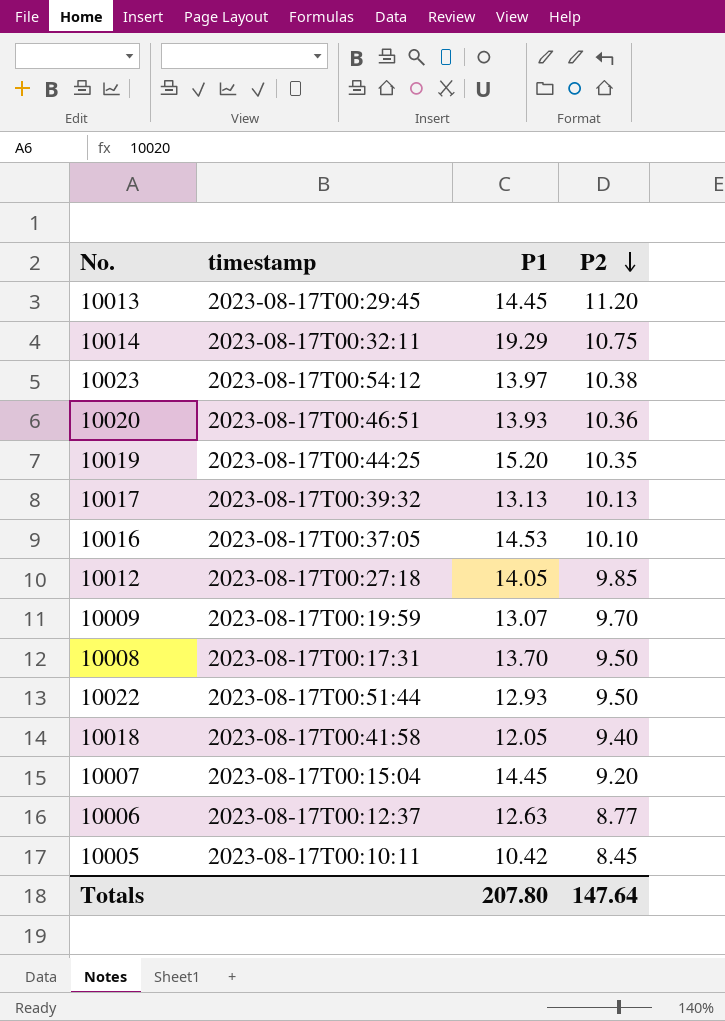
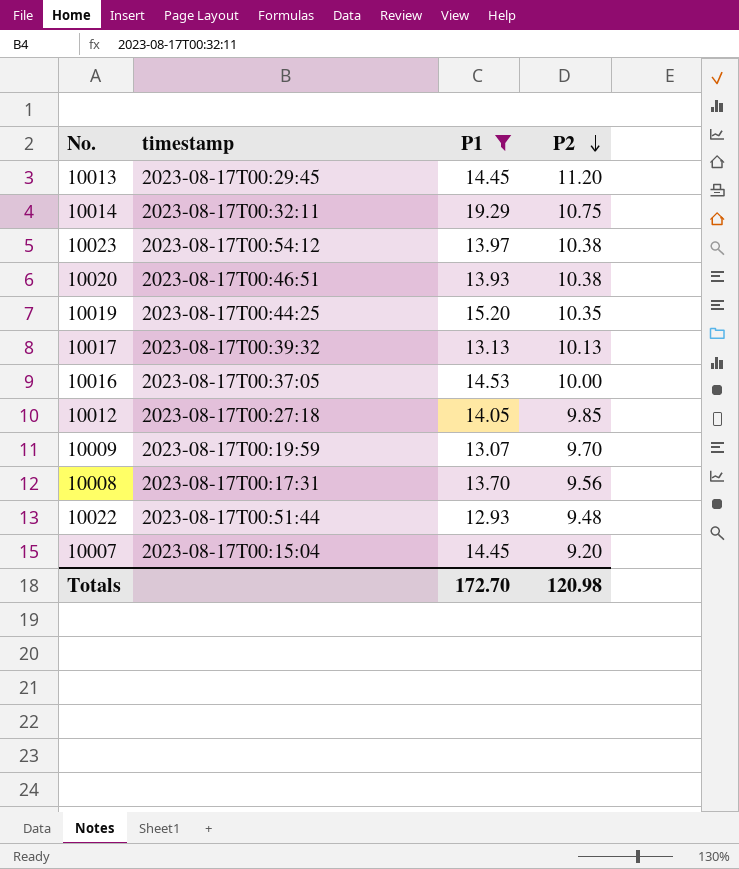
filter: none -> P1 >= 12.93
10020 | P2: 10.36 -> 10.38
10016 | P2: 10.10 -> 10.00
10008 | P2: 9.50 -> 9.56
10022 | P2: 9.50 -> 9.48
Totals | P1: 207.80 -> 172.70
Totals | P2: 147.64 -> 120.98

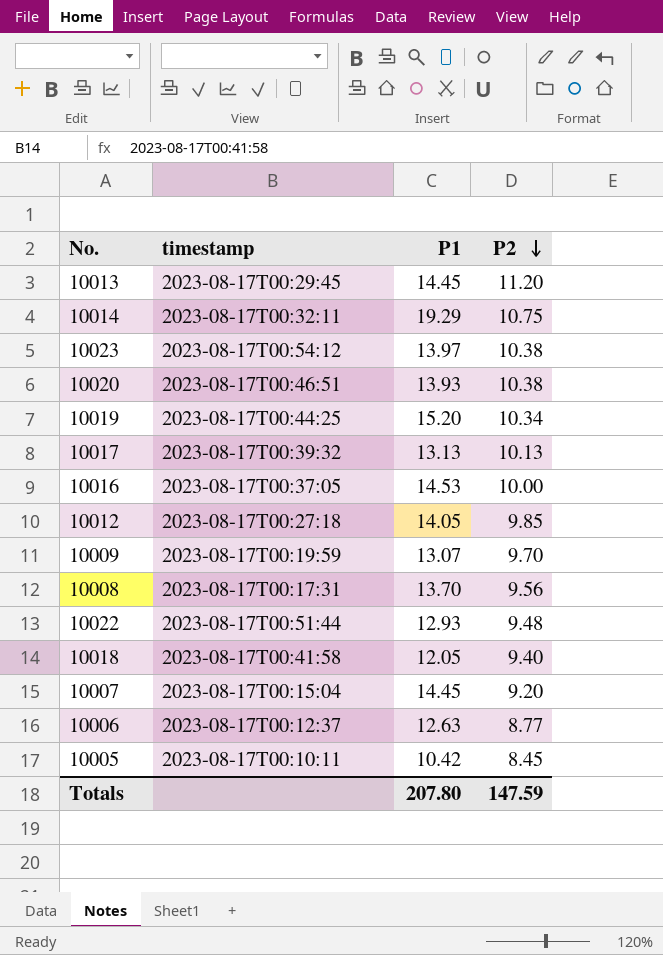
filter: P1 >= 12.93 -> none
10019 | P2: 10.35 -> 10.34
Totals | P1: 172.70 -> 207.80
Totals | P2: 120.98 -> 147.59

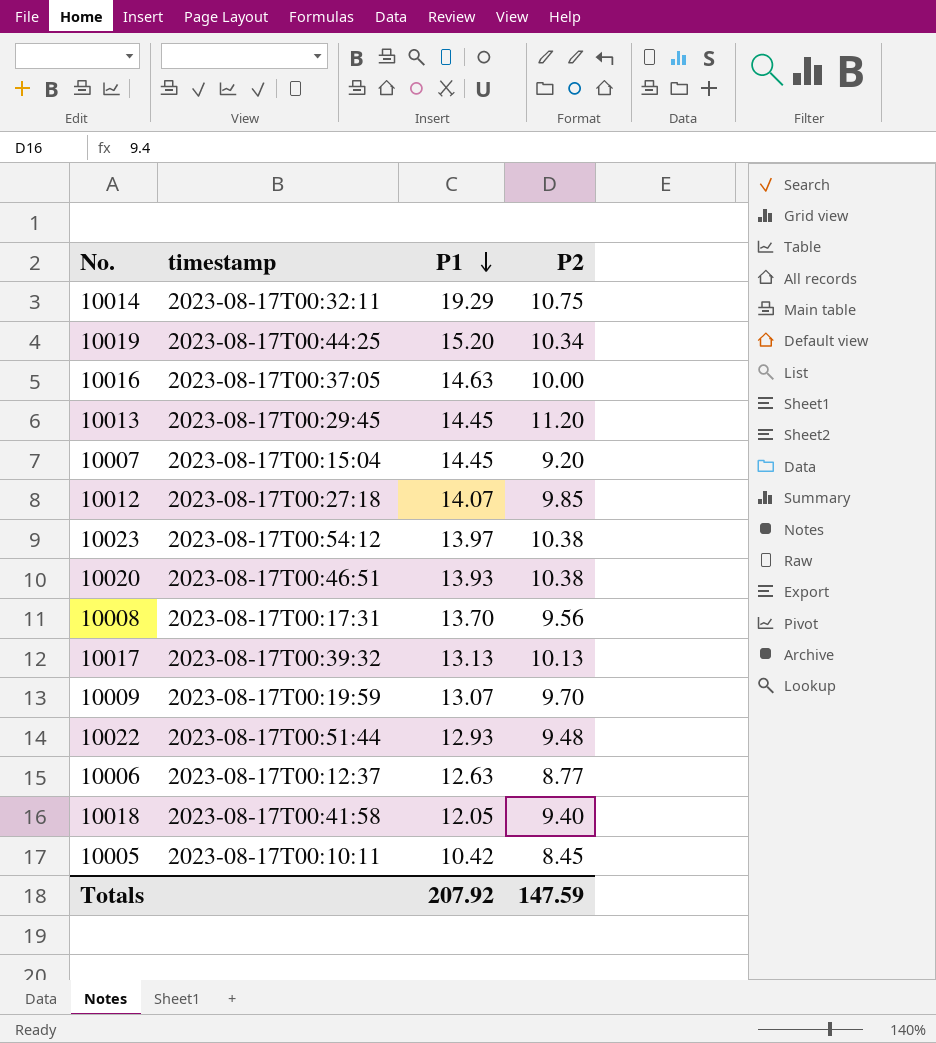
row order: P2 descending -> P1 descending
10016 | P1: 14.53 -> 14.63
10012 | P1: 14.05 -> 14.07
Totals | P1: 207.80 -> 207.92

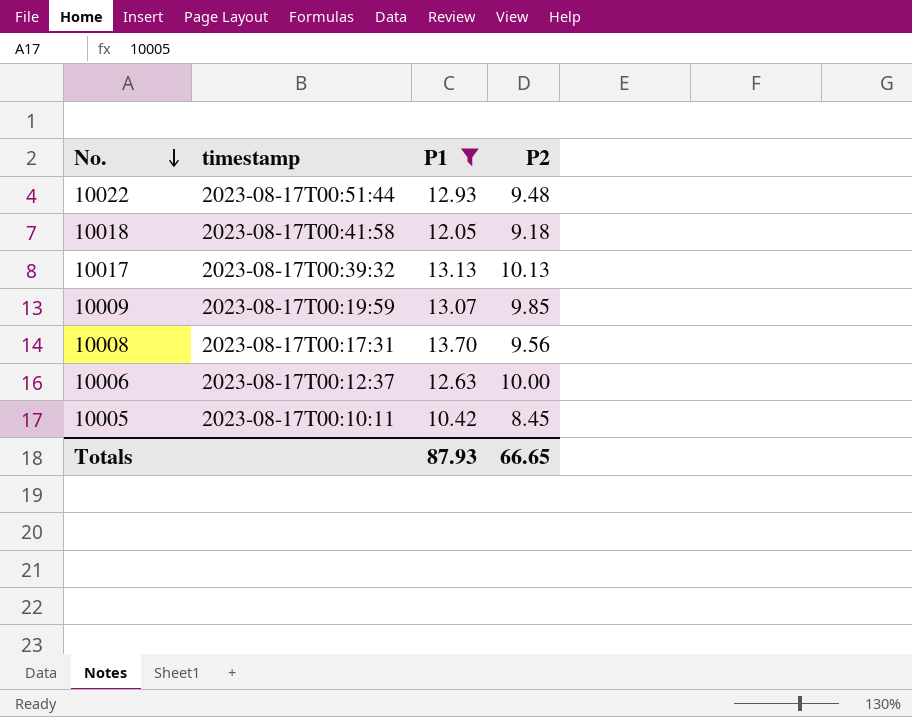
filter: none -> P1 <= 13.70
row order: P1 descending -> No. descending
10018 | P2: 9.40 -> 9.18
10009 | P2: 9.70 -> 9.85
10006 | P2: 8.77 -> 10.00
Totals | P1: 207.92 -> 87.93
Totals | P2: 147.59 -> 66.65

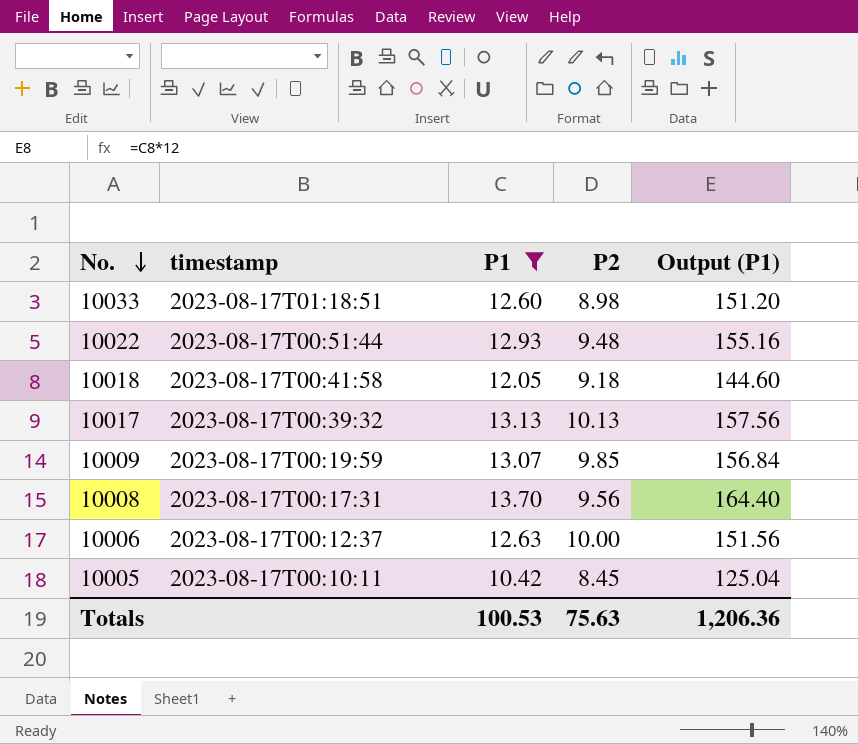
column Output (P1) | formula: none -> [P1] * 12
row 10033: none -> 2023-08-17T01:18:51 | 12.60 | 8.98 | 151.20
Totals | P1: 87.93 -> 100.53
Totals | P2: 66.65 -> 75.63

